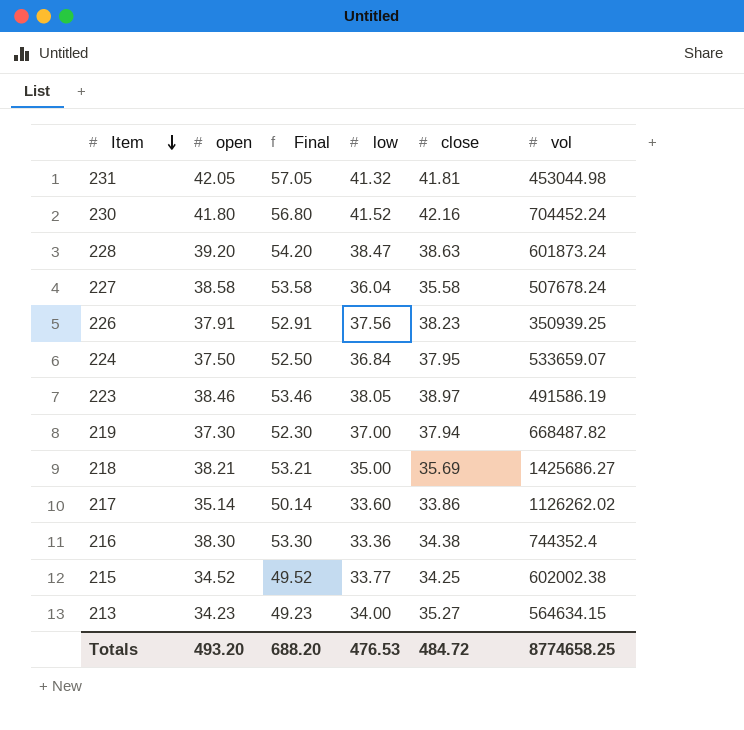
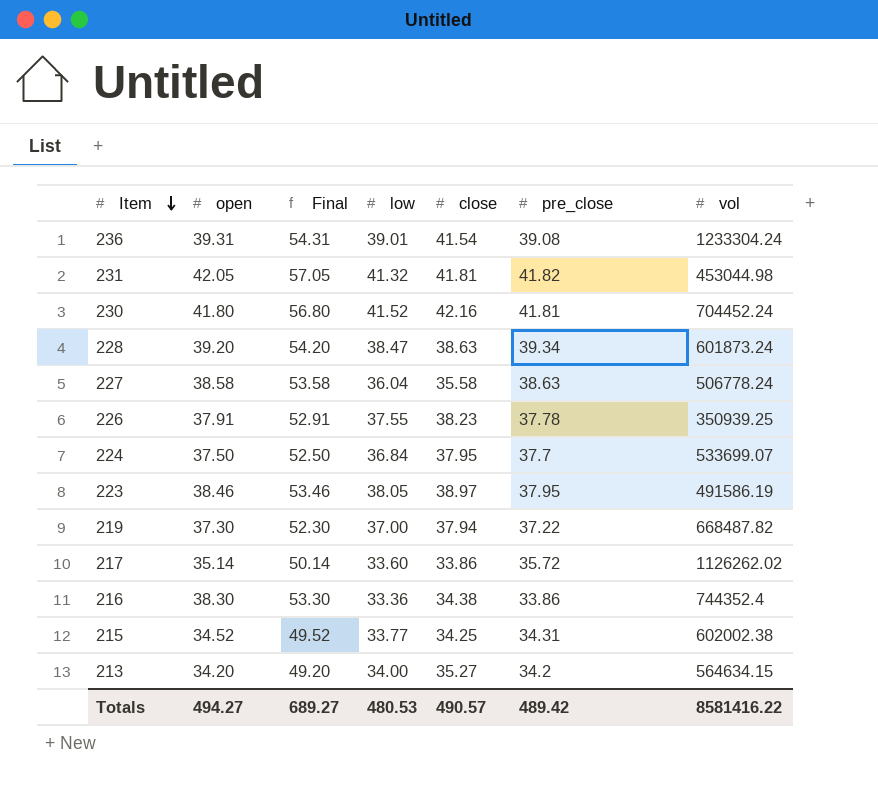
column pre_close | position: none -> 6
row 218: 38.21 | 53.21 | 35.00 | 35.69 | 1425686.27 -> none
row 236: none -> 39.31 | 54.31 | 39.01 | 41.54 | 39.08 | 1233304.24
227 | vol: 507678.24 -> 506778.24
226 | low: 37.56 -> 37.55
224 | vol: 533659.07 -> 533699.07
213 | open: 34.23 -> 34.20
213 | Final: 49.23 -> 49.20
Totals | open: 493.20 -> 494.27
Totals | Final: 688.20 -> 689.27
Totals | low: 476.53 -> 480.53
Totals | close: 484.72 -> 490.57
Totals | vol: 8774658.25 -> 8581416.22

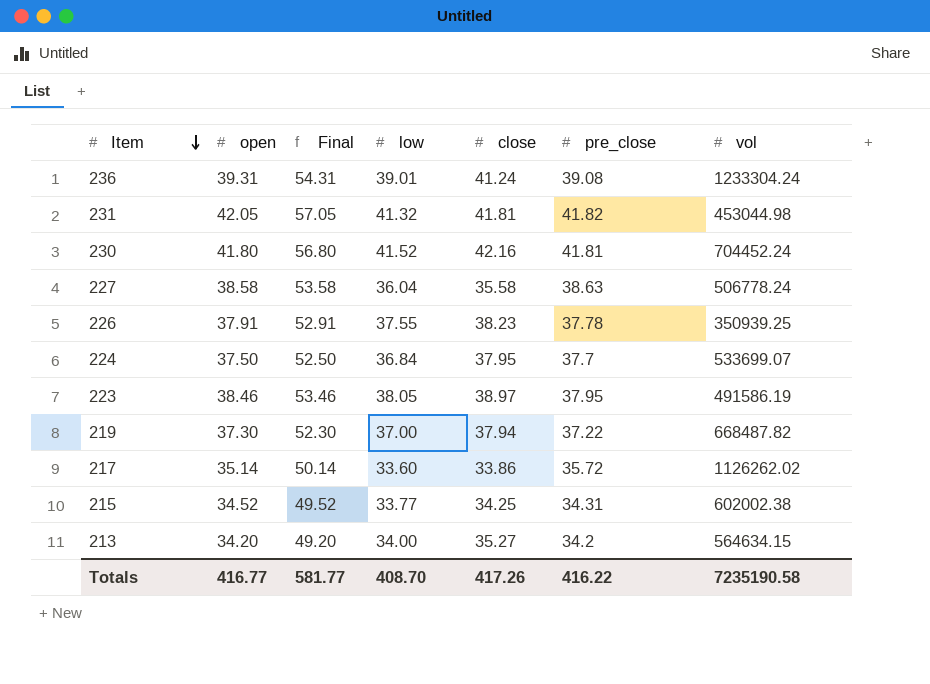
row 228: 39.20 | 54.20 | 38.47 | 38.63 | 39.34 | 601873.24 -> none
row 216: 38.30 | 53.30 | 33.36 | 34.38 | 33.86 | 744352.4 -> none
236 | close: 41.54 -> 41.24
Totals | open: 494.27 -> 416.77
Totals | Final: 689.27 -> 581.77
Totals | low: 480.53 -> 408.70
Totals | close: 490.57 -> 417.26
Totals | pre_close: 489.42 -> 416.22
Totals | vol: 8581416.22 -> 7235190.58

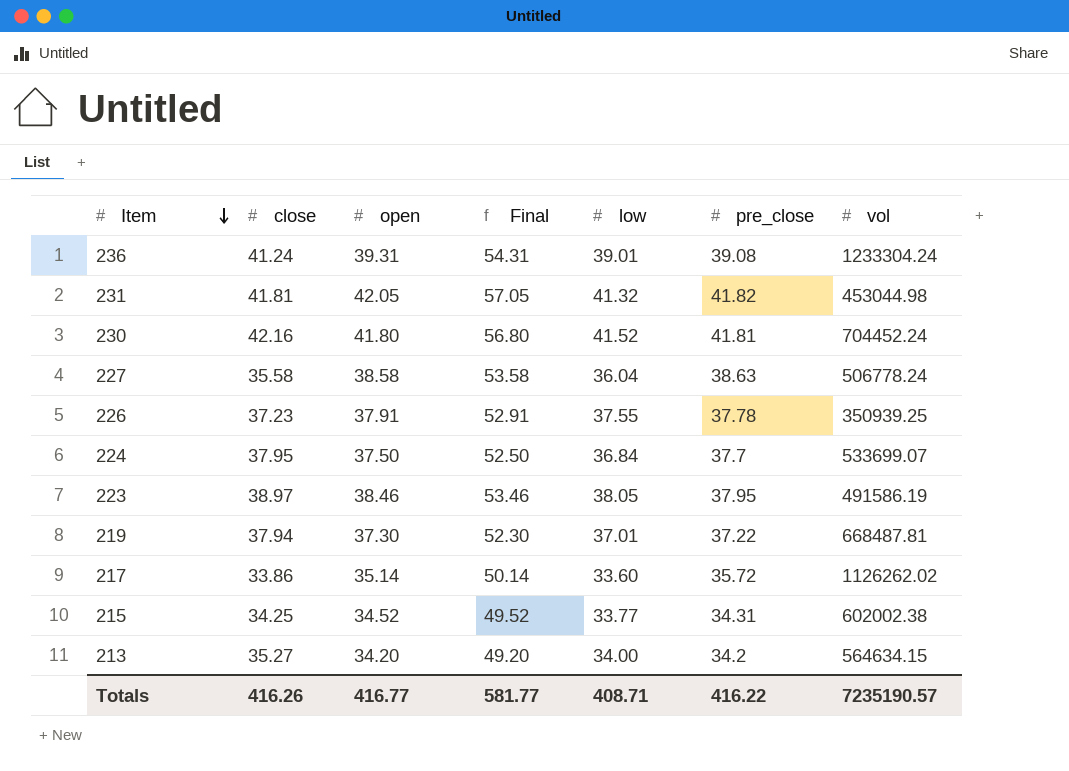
column close | position: 5 -> 2
226 | close: 38.23 -> 37.23
219 | low: 37.00 -> 37.01
219 | vol: 668487.82 -> 668487.81
Totals | close: 417.26 -> 416.26
Totals | low: 408.70 -> 408.71
Totals | vol: 7235190.58 -> 7235190.57

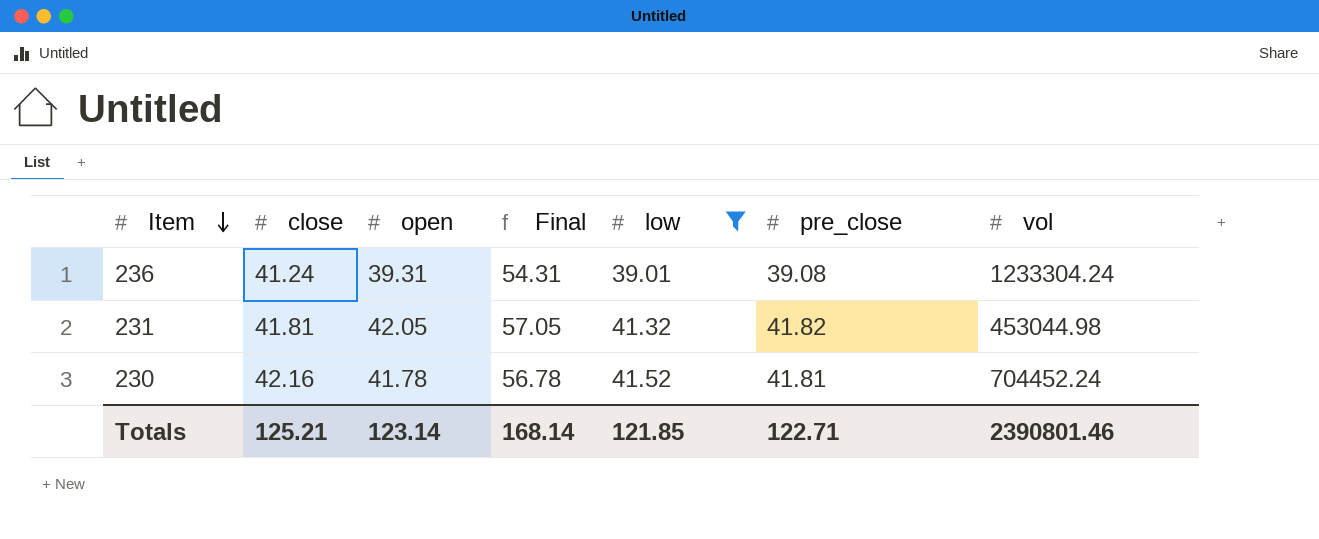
filter: none -> low >= 39.01
230 | open: 41.80 -> 41.78
230 | Final: 56.80 -> 56.78
Totals | close: 416.26 -> 125.21
Totals | open: 416.77 -> 123.14
Totals | Final: 581.77 -> 168.14
Totals | low: 408.71 -> 121.85
Totals | pre_close: 416.22 -> 122.71
Totals | vol: 7235190.57 -> 2390801.46

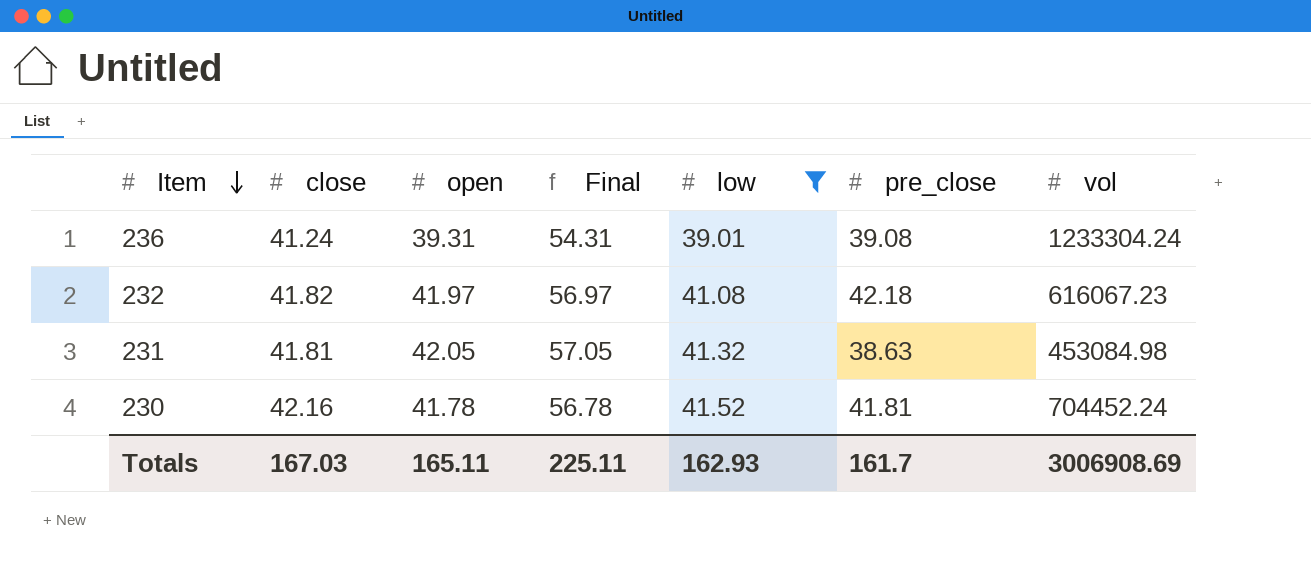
row 232: none -> 41.82 | 41.97 | 56.97 | 41.08 | 42.18 | 616067.23
231 | pre_close: 41.82 -> 38.63
231 | vol: 453044.98 -> 453084.98
Totals | close: 125.21 -> 167.03
Totals | open: 123.14 -> 165.11
Totals | Final: 168.14 -> 225.11
Totals | low: 121.85 -> 162.93
Totals | pre_close: 122.71 -> 161.7
Totals | vol: 2390801.46 -> 3006908.69

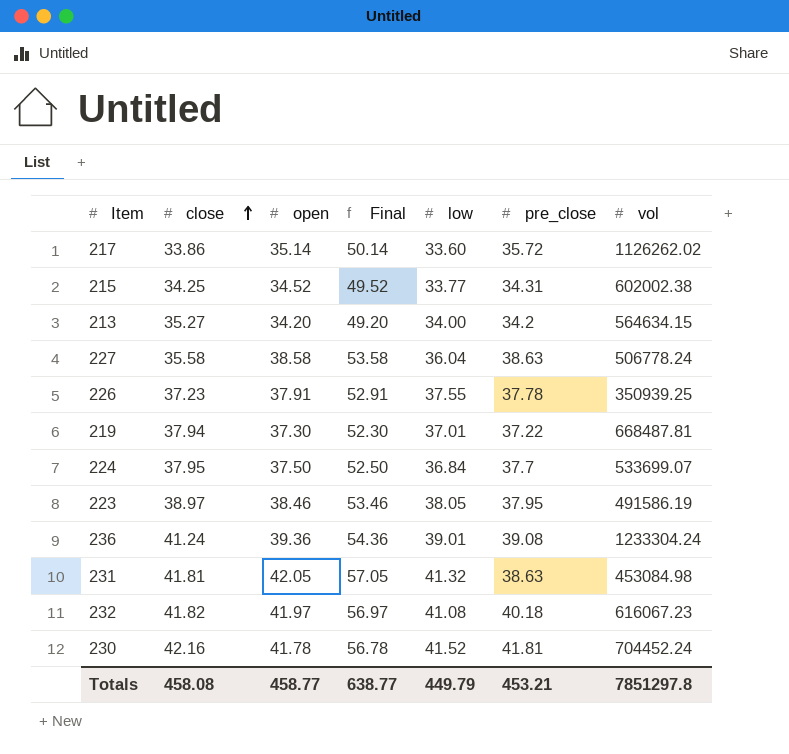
filter: low >= 39.01 -> none
row order: Item descending -> close ascending
236 | open: 39.31 -> 39.36
236 | Final: 54.31 -> 54.36
232 | pre_close: 42.18 -> 40.18
Totals | close: 167.03 -> 458.08
Totals | open: 165.11 -> 458.77
Totals | Final: 225.11 -> 638.77
Totals | low: 162.93 -> 449.79
Totals | pre_close: 161.7 -> 453.21
Totals | vol: 3006908.69 -> 7851297.8

